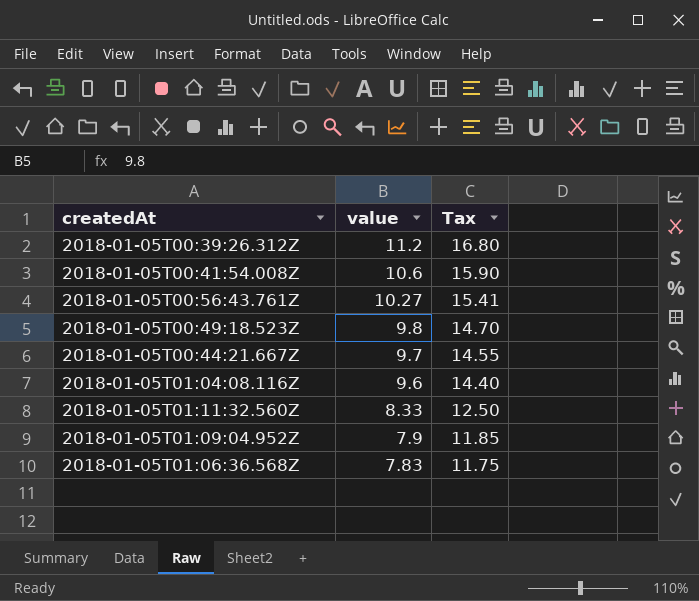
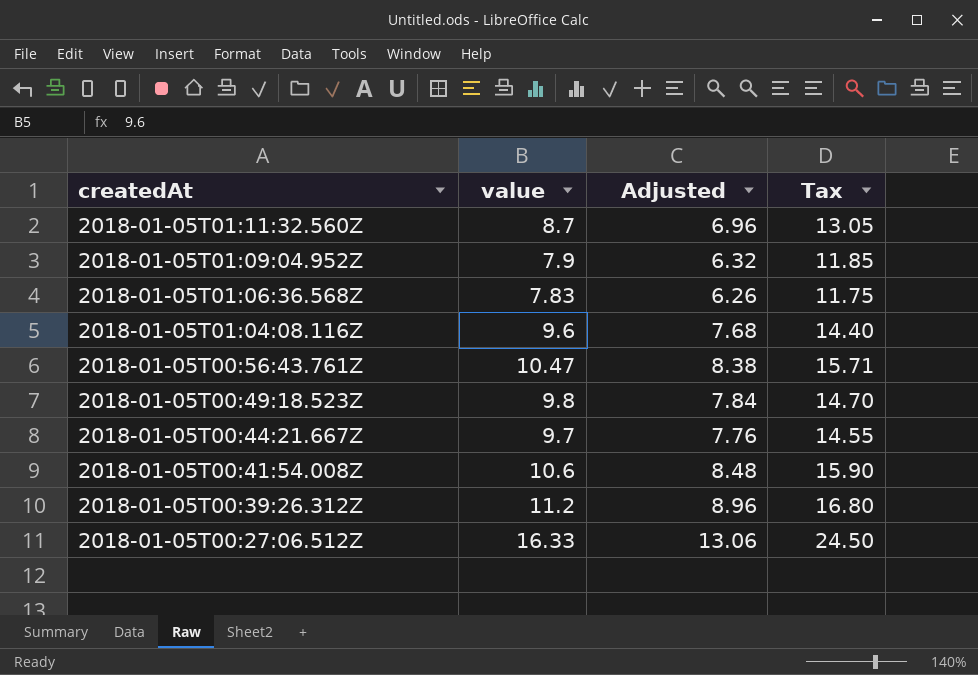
row order: value descending -> createdAt descending
column Adjusted | formula: none -> [value] * 0.8
2018-01-05T01:11:32.560Z | value: 8.33 -> 8.7
2018-01-05T01:11:32.560Z | Tax: 12.50 -> 13.05
2018-01-05T00:56:43.761Z | value: 10.27 -> 10.47
2018-01-05T00:56:43.761Z | Tax: 15.41 -> 15.71
row 2018-01-05T00:27:06.512Z: none -> 16.33 | 13.06 | 24.50

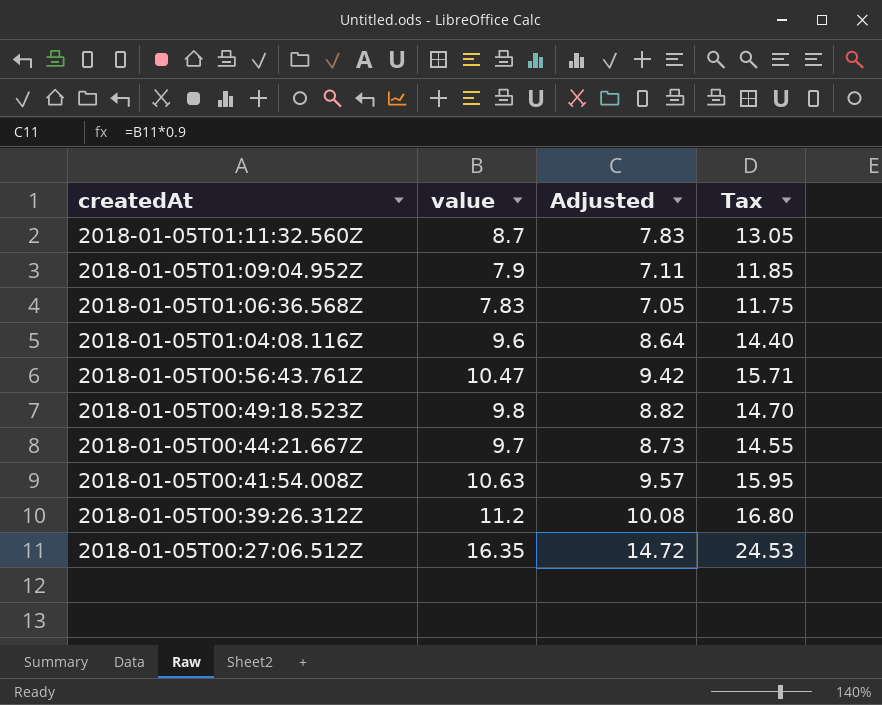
column Adjusted | formula: [value] * 0.8 -> [value] * 0.9
2018-01-05T00:41:54.008Z | value: 10.6 -> 10.63
2018-01-05T00:41:54.008Z | Tax: 15.90 -> 15.95
2018-01-05T00:27:06.512Z | value: 16.33 -> 16.35
2018-01-05T00:27:06.512Z | Tax: 24.50 -> 24.53

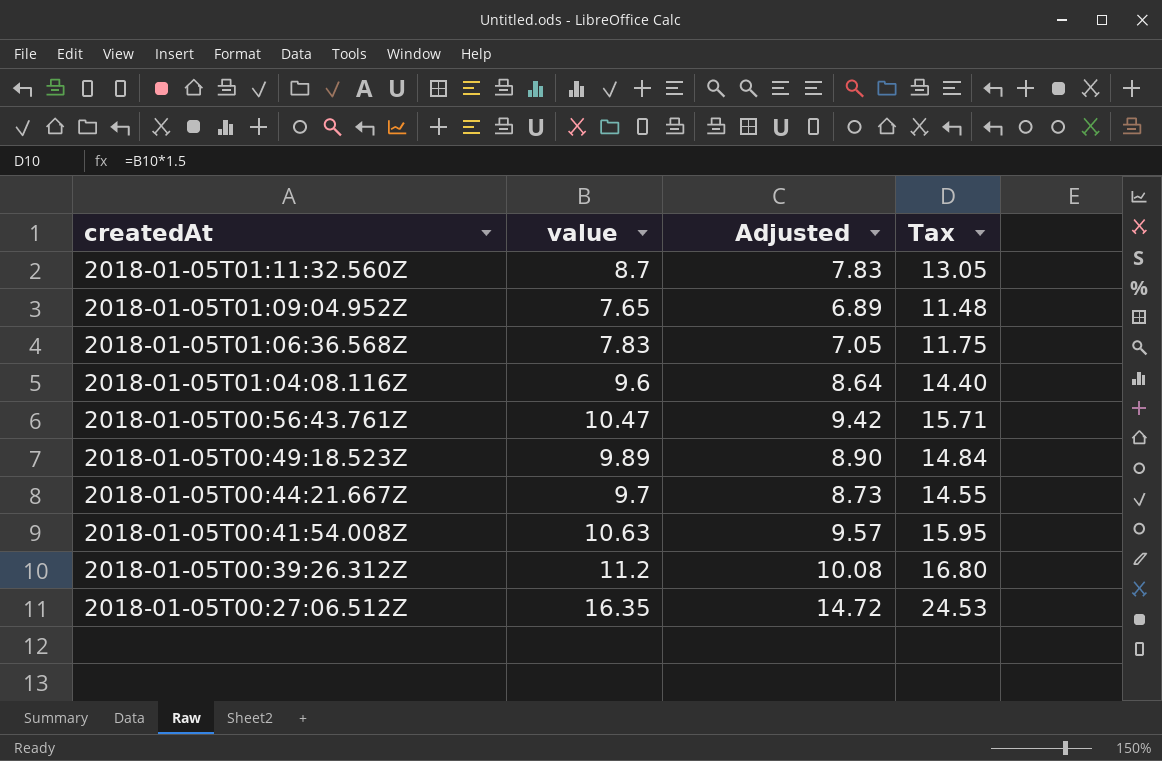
2018-01-05T01:09:04.952Z | value: 7.9 -> 7.65
2018-01-05T01:09:04.952Z | Adjusted: 7.11 -> 6.89
2018-01-05T01:09:04.952Z | Tax: 11.85 -> 11.48
2018-01-05T00:49:18.523Z | value: 9.8 -> 9.89
2018-01-05T00:49:18.523Z | Adjusted: 8.82 -> 8.90
2018-01-05T00:49:18.523Z | Tax: 14.70 -> 14.84

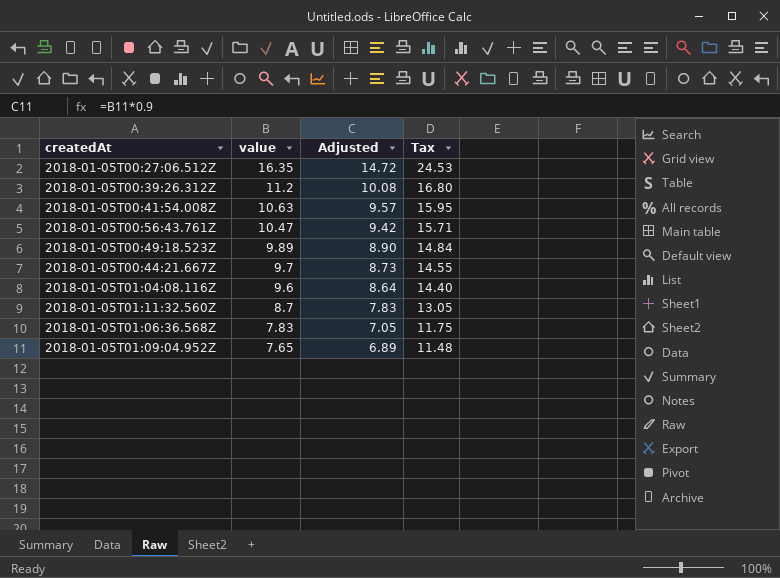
row order: createdAt descending -> value descending

